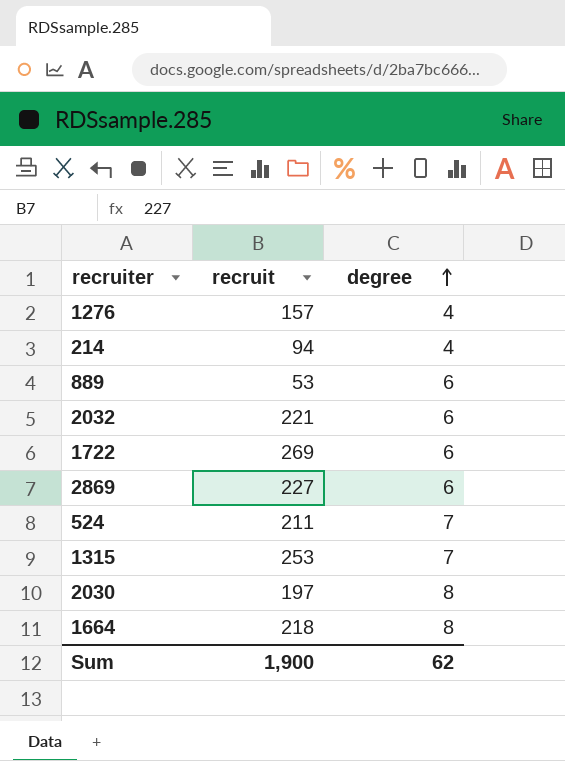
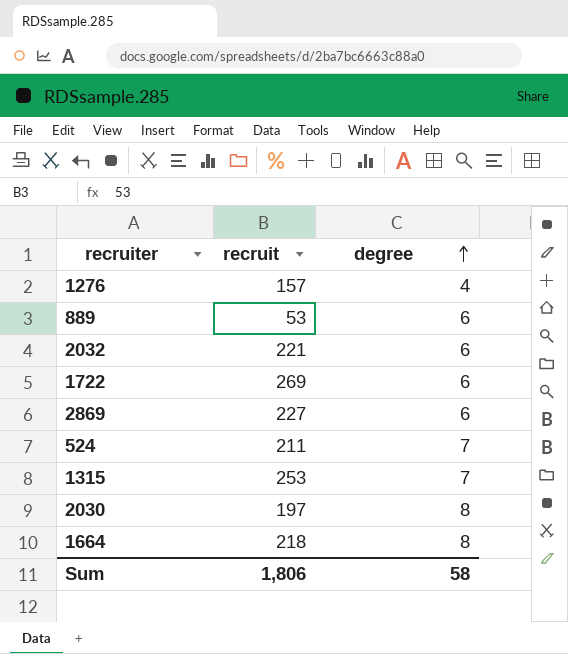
row 214: 94 | 4 -> none
Sum | recruit: 1,900 -> 1,806
Sum | degree: 62 -> 58

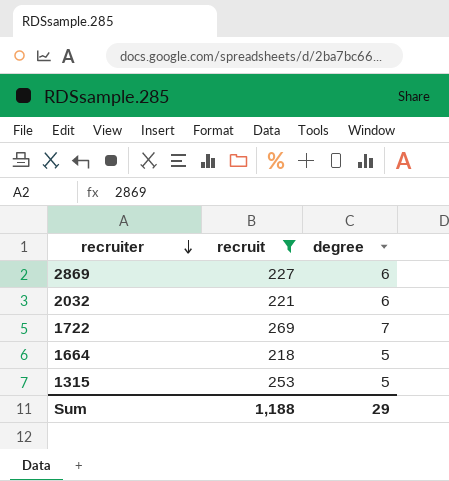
filter: none -> recruit >= 218
row order: degree ascending -> recruiter descending
1722 | degree: 6 -> 7
1664 | degree: 8 -> 5
1315 | degree: 7 -> 5
Sum | recruit: 1,806 -> 1,188
Sum | degree: 58 -> 29

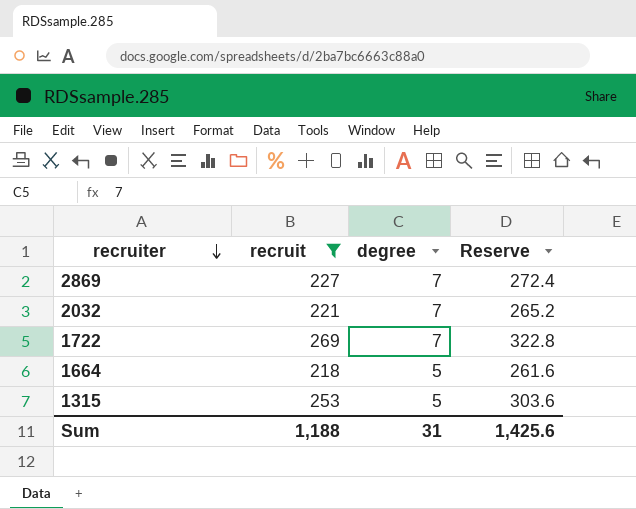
column Reserve | formula: none -> [recruit] * 1.2
2869 | degree: 6 -> 7
2032 | degree: 6 -> 7
Sum | degree: 29 -> 31

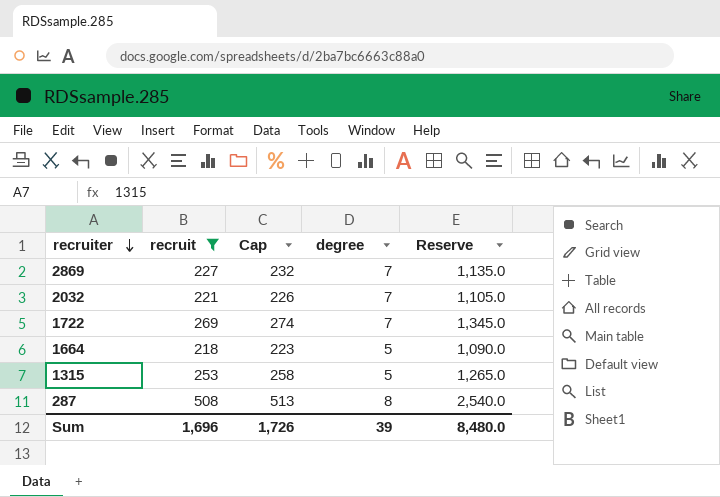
column Cap | formula: none -> [recruit] + 5
column Reserve | formula: [recruit] * 1.2 -> [recruit] * 5
row 287: none -> 508 | 513 | 8 | 2,540.0
Sum | recruit: 1,188 -> 1,696
Sum | degree: 31 -> 39
Sum | Reserve: 1,425.6 -> 8,480.0

